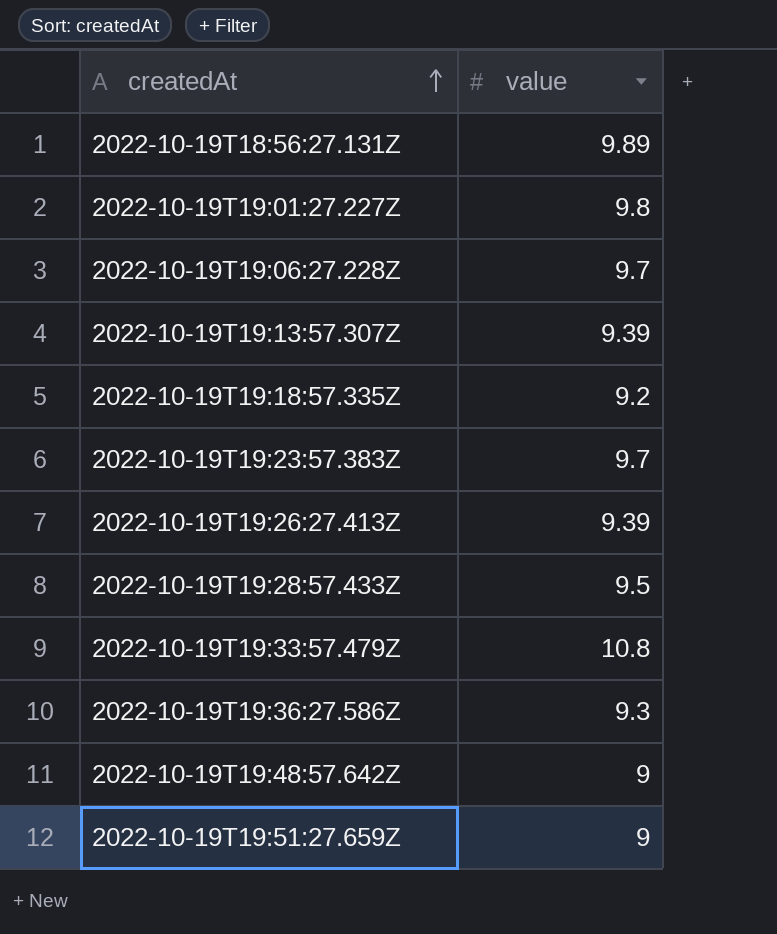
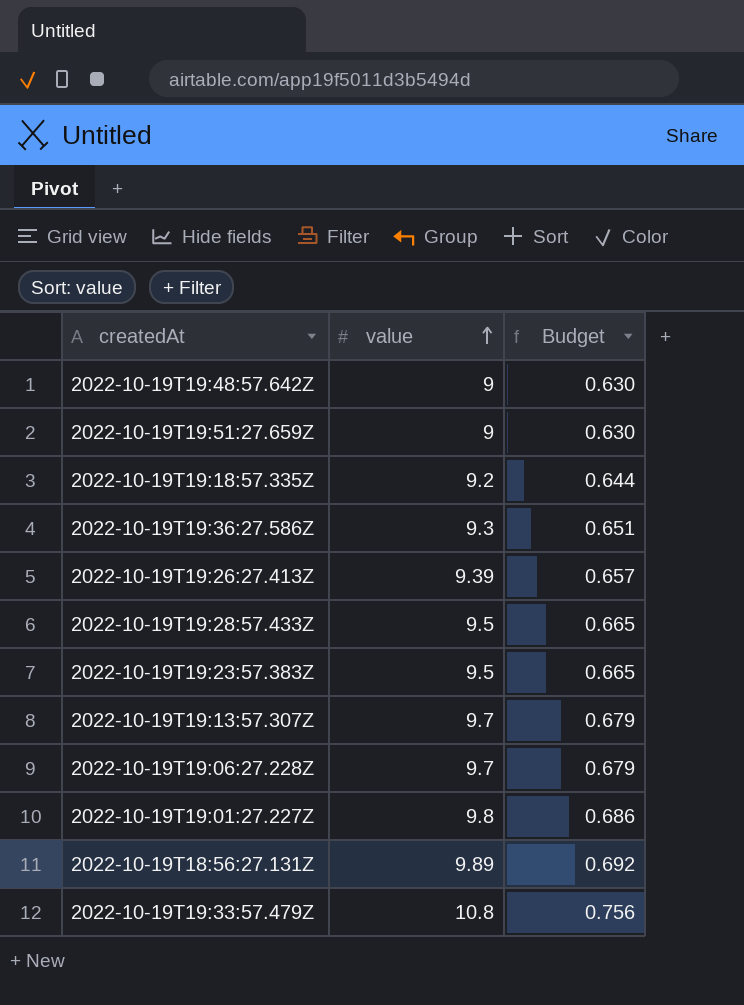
row order: createdAt ascending -> value ascending
column Budget | formula: none -> [value] * 0.07
2022-10-19T19:23:57.383Z | value: 9.7 -> 9.5
2022-10-19T19:13:57.307Z | value: 9.39 -> 9.7

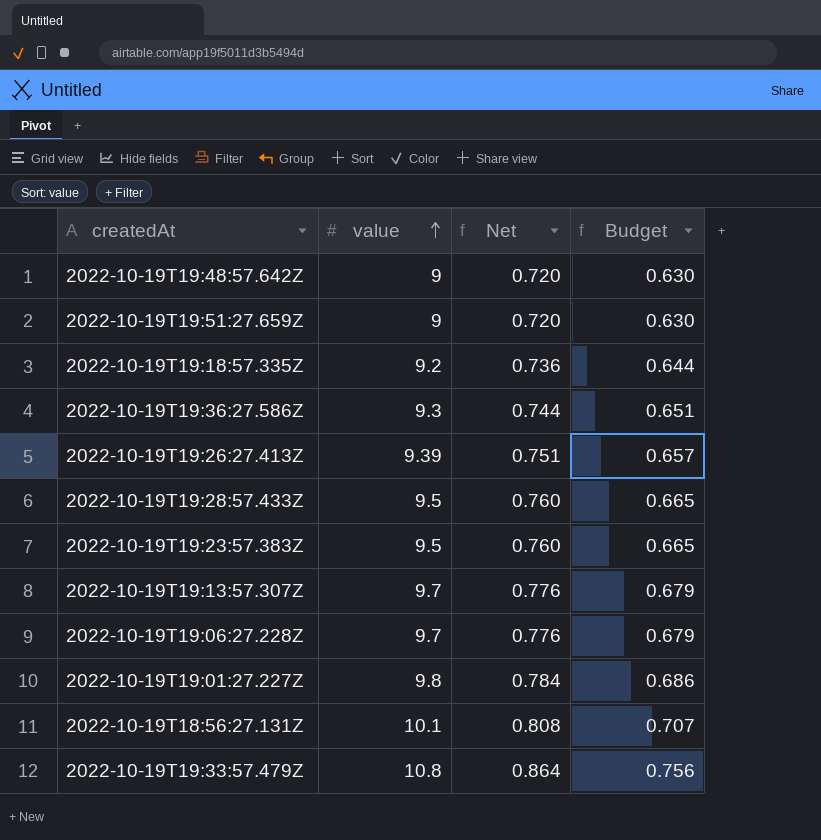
column Net | formula: none -> [value] * 0.08
2022-10-19T18:56:27.131Z | value: 9.89 -> 10.1
2022-10-19T18:56:27.131Z | Budget: 0.692 -> 0.707

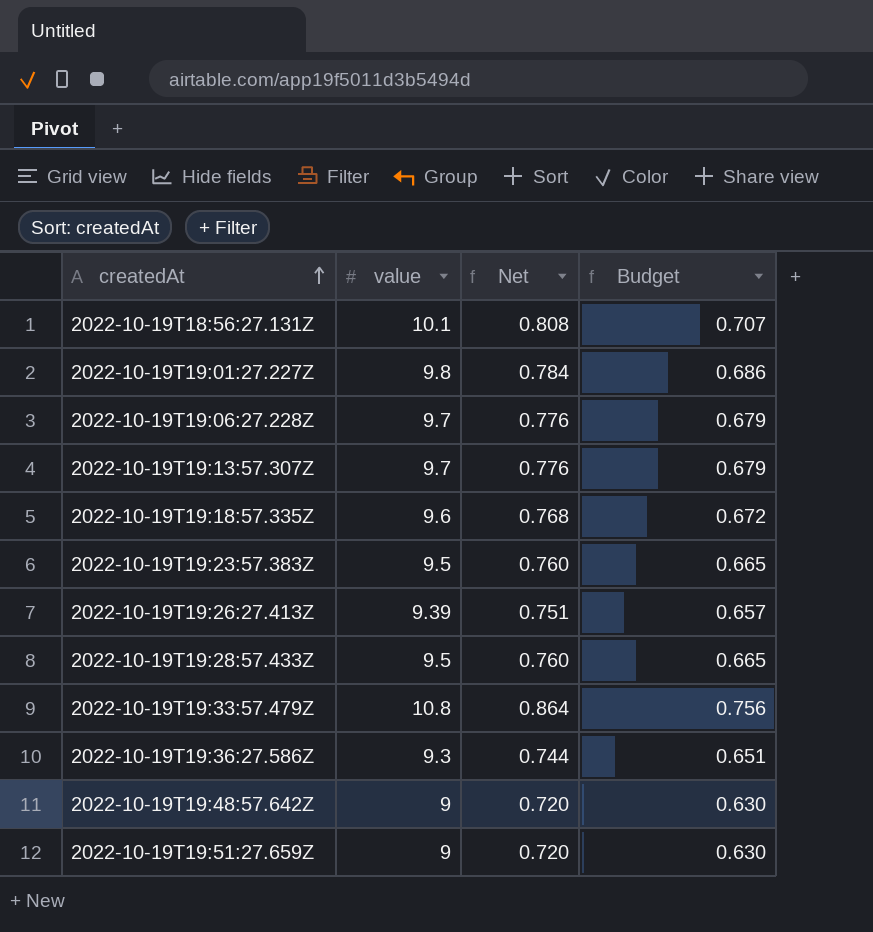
row order: value ascending -> createdAt ascending
2022-10-19T19:18:57.335Z | value: 9.2 -> 9.6
2022-10-19T19:18:57.335Z | Net: 0.736 -> 0.768
2022-10-19T19:18:57.335Z | Budget: 0.644 -> 0.672

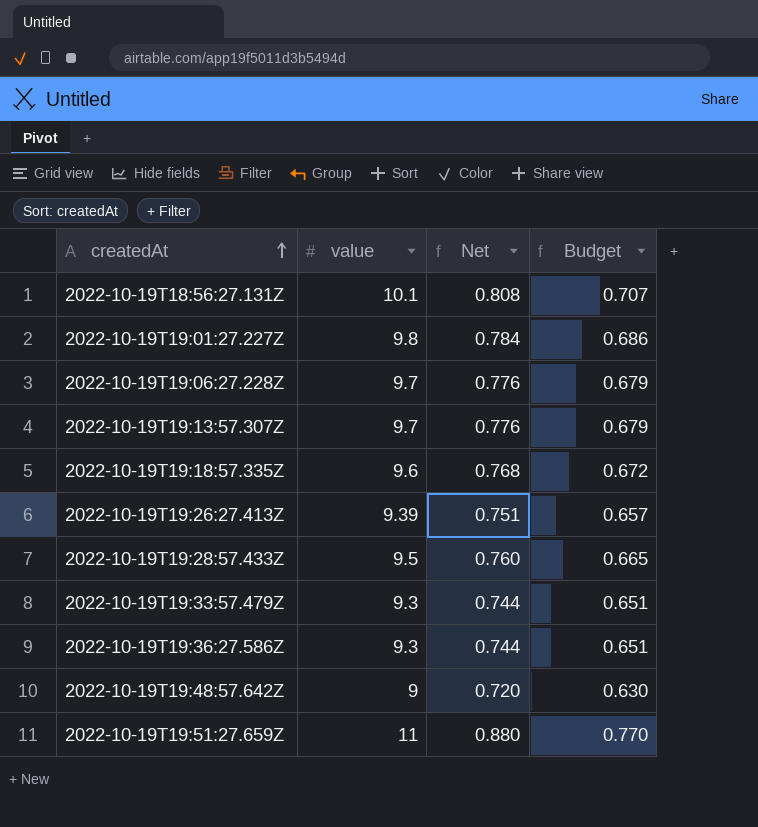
row 2022-10-19T19:23:57.383Z: 9.5 | 0.760 | 0.665 -> none
2022-10-19T19:33:57.479Z | value: 10.8 -> 9.3
2022-10-19T19:33:57.479Z | Net: 0.864 -> 0.744
2022-10-19T19:33:57.479Z | Budget: 0.756 -> 0.651
2022-10-19T19:51:27.659Z | value: 9 -> 11
2022-10-19T19:51:27.659Z | Net: 0.720 -> 0.880
2022-10-19T19:51:27.659Z | Budget: 0.630 -> 0.770

